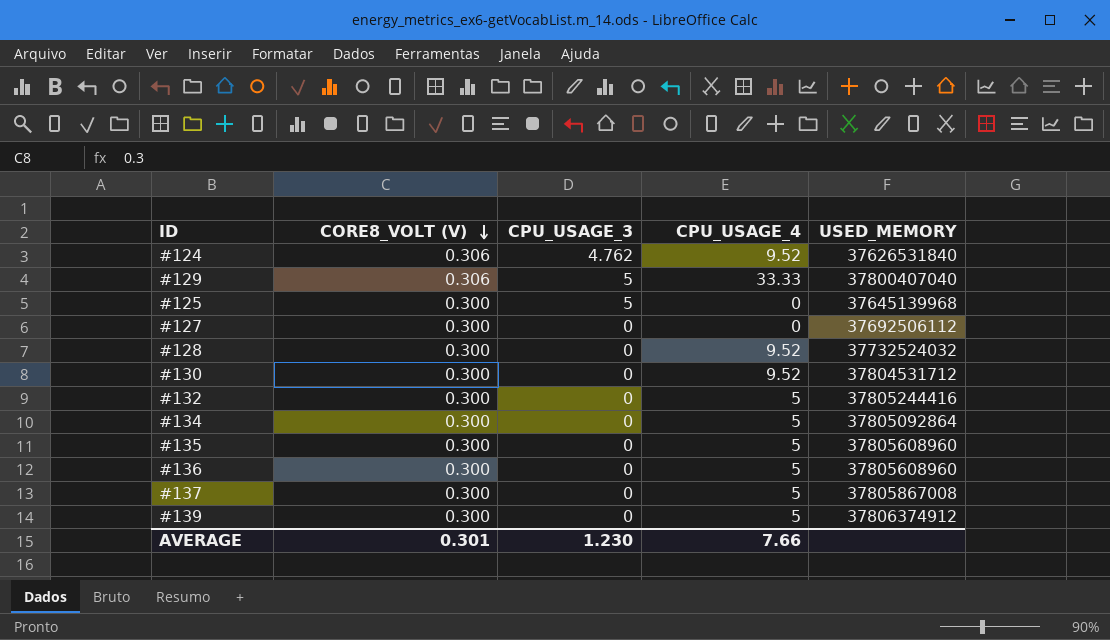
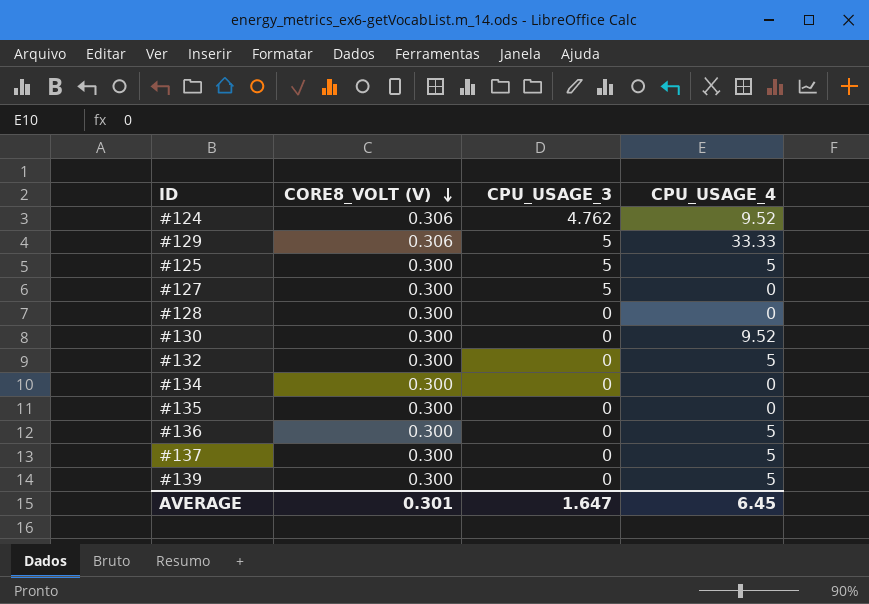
column USED_MEMORY | position: 5 -> none
#125 | CPU_USAGE_4: 0 -> 5
#127 | CPU_USAGE_3: 0 -> 5
#128 | CPU_USAGE_4: 9.52 -> 0
#134 | CPU_USAGE_4: 5 -> 0
#135 | CPU_USAGE_4: 5 -> 0
AVERAGE | CPU_USAGE_3: 1.230 -> 1.647
AVERAGE | CPU_USAGE_4: 7.66 -> 6.45

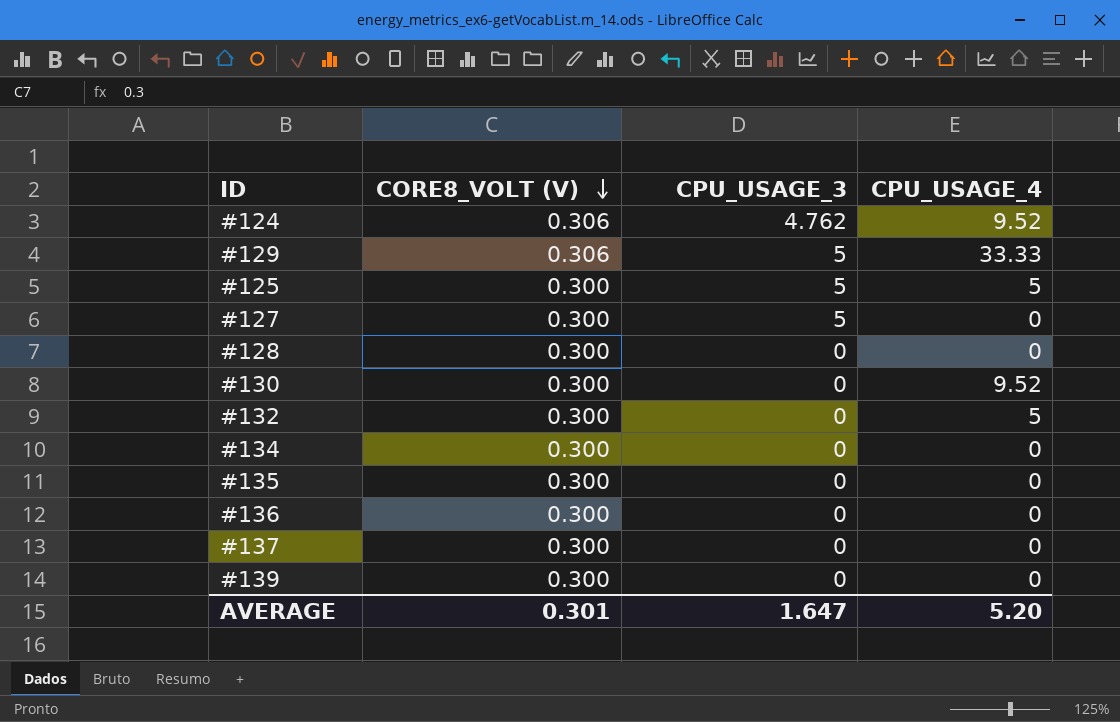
#136 | CPU_USAGE_4: 5 -> 0
#137 | CPU_USAGE_4: 5 -> 0
#139 | CPU_USAGE_4: 5 -> 0
AVERAGE | CPU_USAGE_4: 6.45 -> 5.20

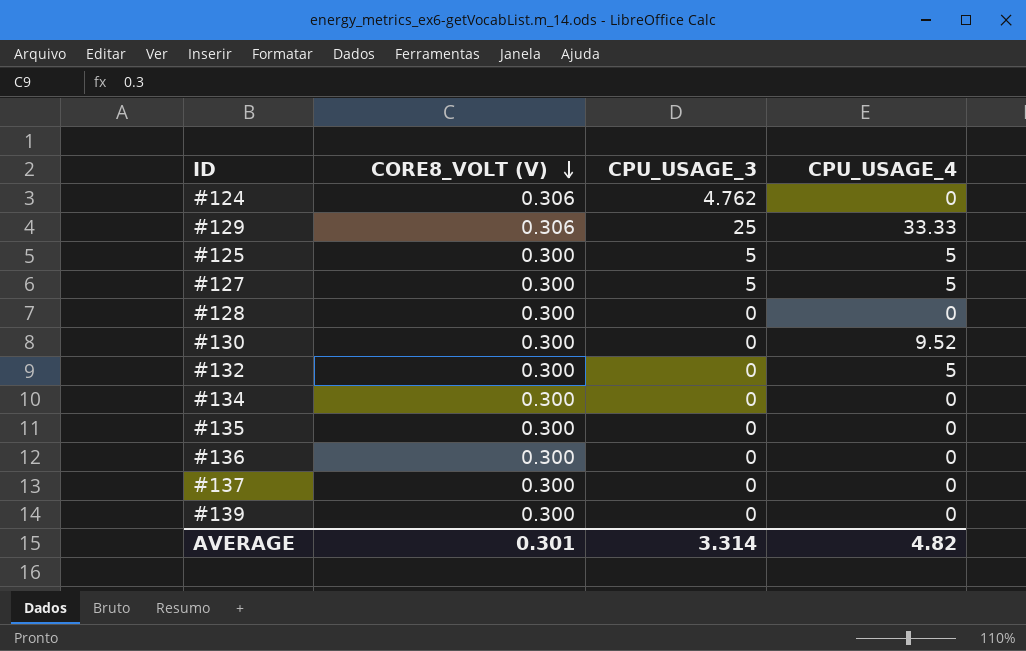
#124 | CPU_USAGE_4: 9.52 -> 0
#129 | CPU_USAGE_3: 5 -> 25
#127 | CPU_USAGE_4: 0 -> 5
AVERAGE | CPU_USAGE_3: 1.647 -> 3.314
AVERAGE | CPU_USAGE_4: 5.20 -> 4.82

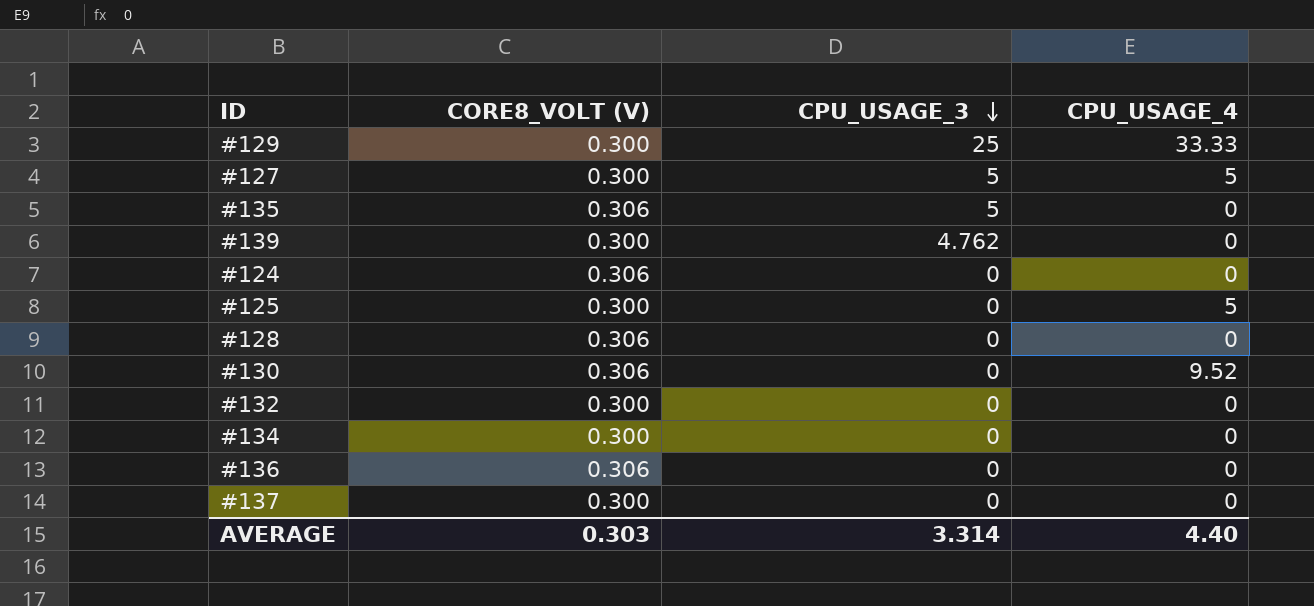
row order: CORE8_VOLT (V) descending -> CPU_USAGE_3 descending
#129 | CORE8_VOLT (V): 0.306 -> 0.300
#135 | CORE8_VOLT (V): 0.300 -> 0.306
#135 | CPU_USAGE_3: 0 -> 5
#139 | CPU_USAGE_3: 0 -> 4.762
#124 | CPU_USAGE_3: 4.762 -> 0
#125 | CPU_USAGE_3: 5 -> 0
#128 | CORE8_VOLT (V): 0.300 -> 0.306
#130 | CORE8_VOLT (V): 0.300 -> 0.306
#132 | CPU_USAGE_4: 5 -> 0
#136 | CORE8_VOLT (V): 0.300 -> 0.306
AVERAGE | CORE8_VOLT (V): 0.301 -> 0.303
AVERAGE | CPU_USAGE_4: 4.82 -> 4.40

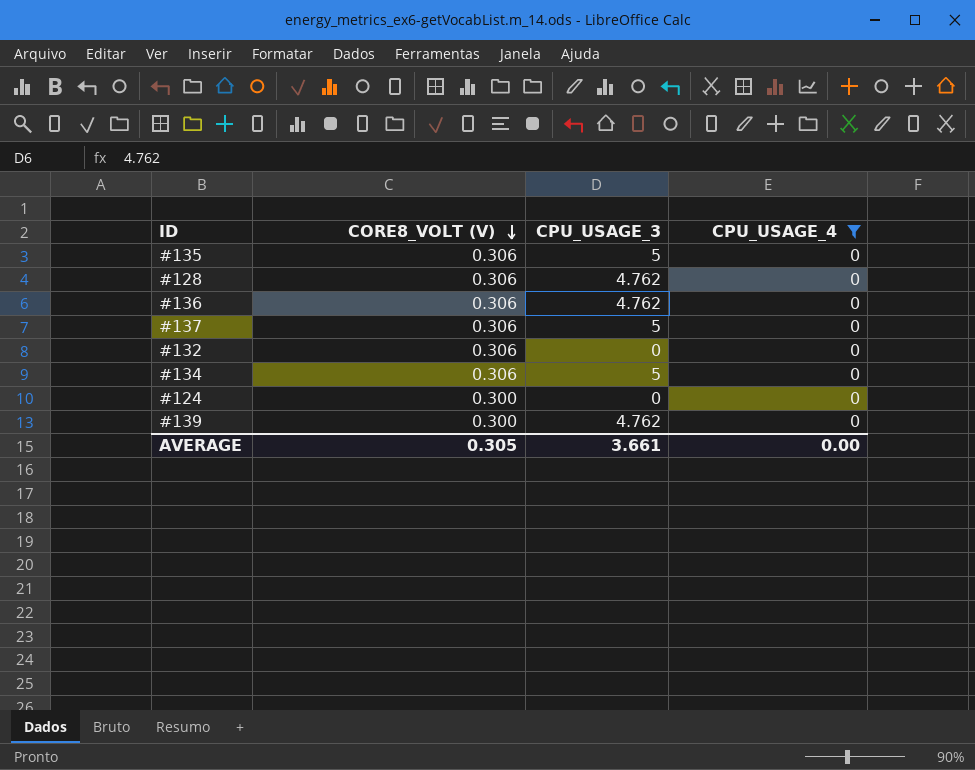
filter: none -> CPU_USAGE_4 = 0
row order: CPU_USAGE_3 descending -> CORE8_VOLT (V) descending
#128 | CPU_USAGE_3: 0 -> 4.762
#136 | CPU_USAGE_3: 0 -> 4.762
#137 | CORE8_VOLT (V): 0.300 -> 0.306
#137 | CPU_USAGE_3: 0 -> 5
#132 | CORE8_VOLT (V): 0.300 -> 0.306
#134 | CORE8_VOLT (V): 0.300 -> 0.306
#134 | CPU_USAGE_3: 0 -> 5
#124 | CORE8_VOLT (V): 0.306 -> 0.300
AVERAGE | CORE8_VOLT (V): 0.303 -> 0.305
AVERAGE | CPU_USAGE_3: 3.314 -> 3.661
AVERAGE | CPU_USAGE_4: 4.40 -> 0.00

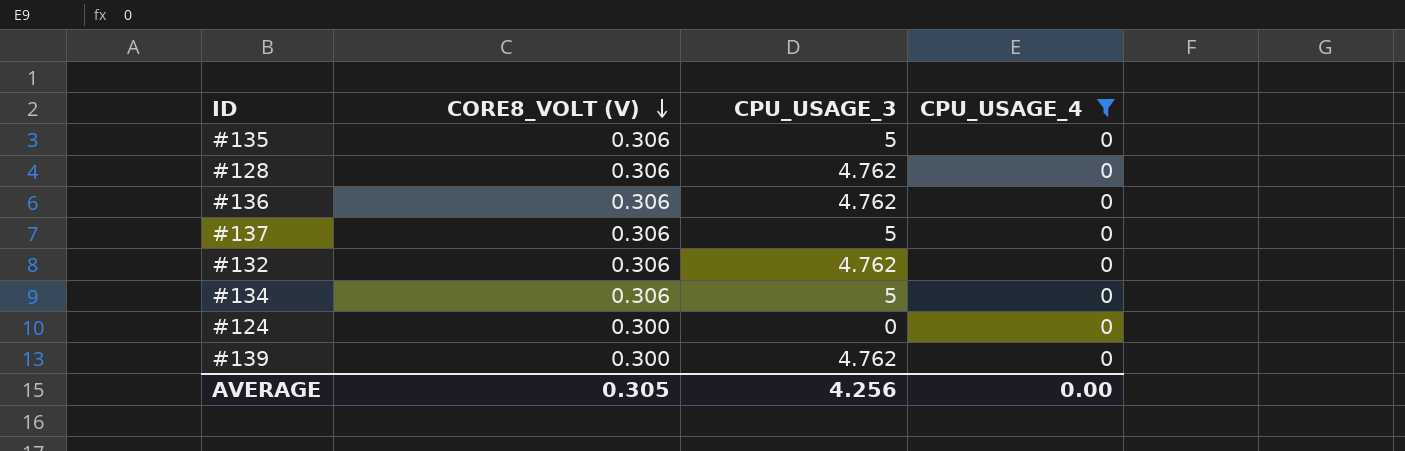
#132 | CPU_USAGE_3: 0 -> 4.762
AVERAGE | CPU_USAGE_3: 3.661 -> 4.256

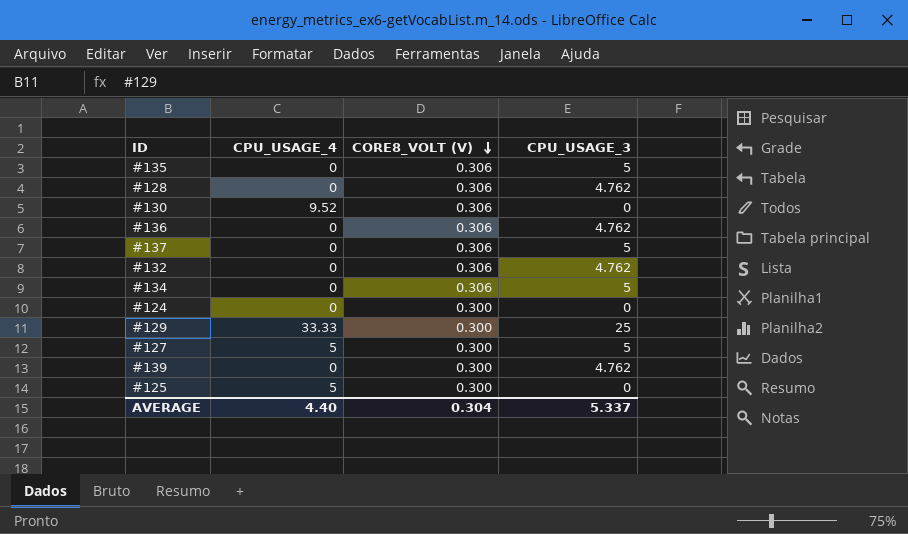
filter: CPU_USAGE_4 = 0 -> none
column CPU_USAGE_4 | position: 4 -> 2
AVERAGE | CPU_USAGE_4: 0.00 -> 4.40
AVERAGE | CORE8_VOLT (V): 0.305 -> 0.304
AVERAGE | CPU_USAGE_3: 4.256 -> 5.337

